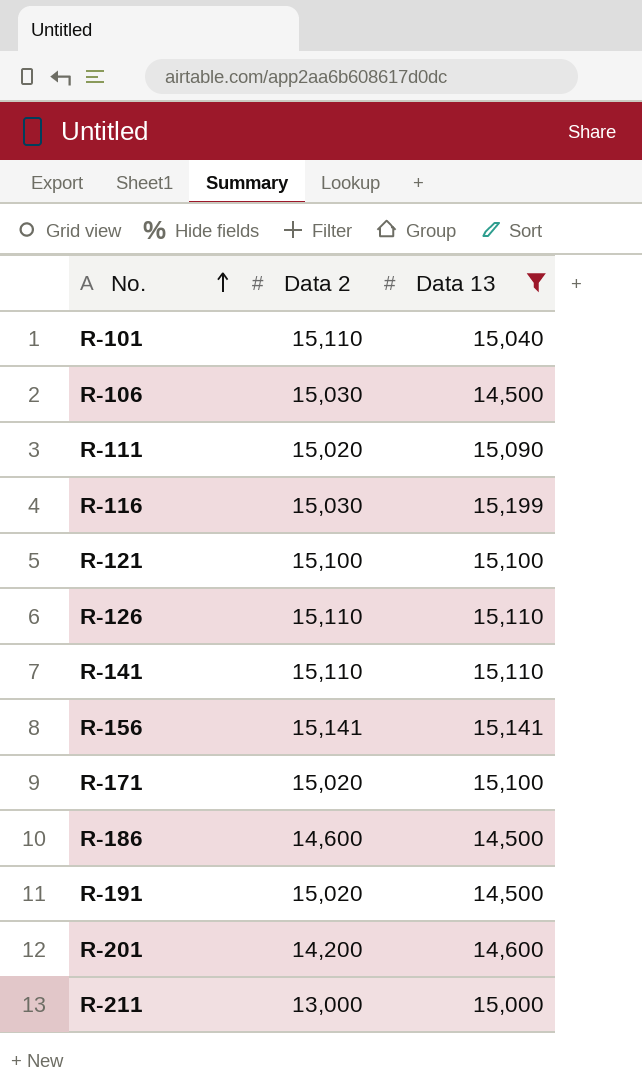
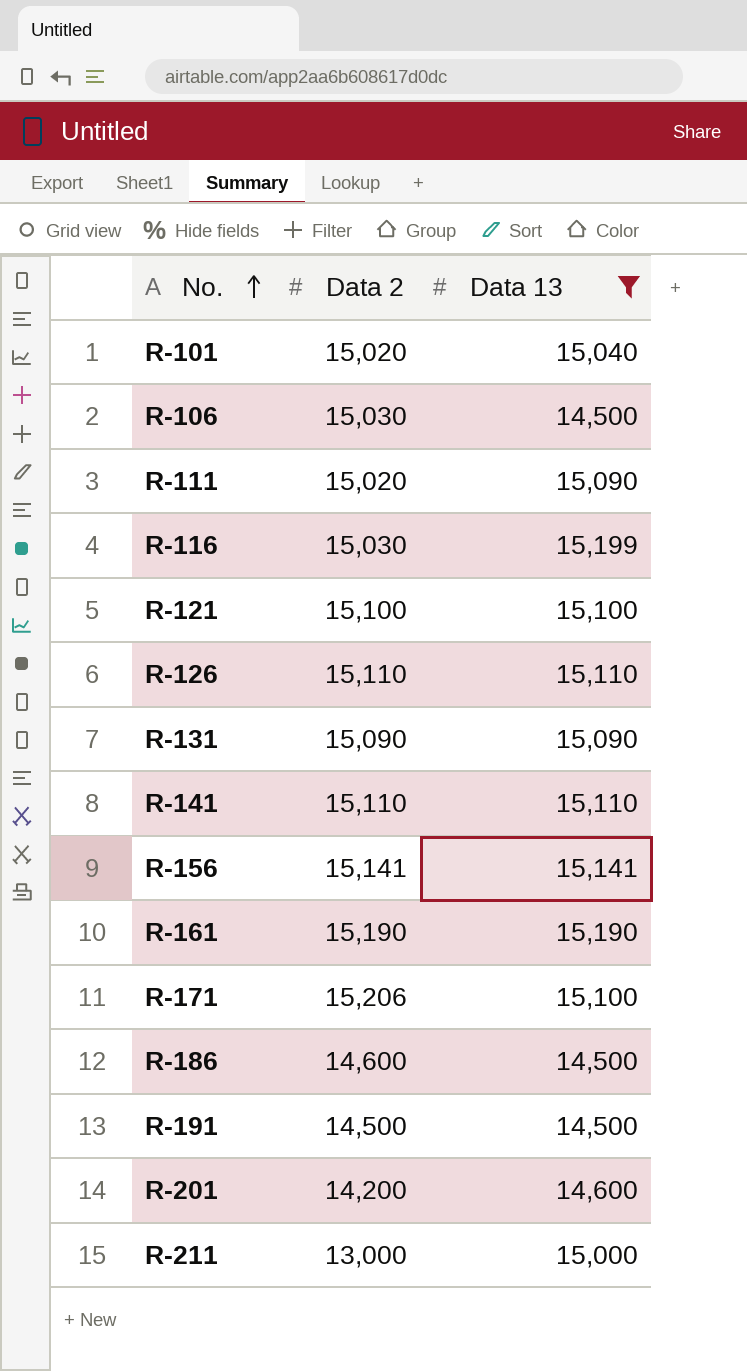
R-101 | Data 2: 15,110 -> 15,020
row R-131: none -> 15,090 | 15,090
row R-161: none -> 15,190 | 15,190
R-171 | Data 2: 15,020 -> 15,206
R-191 | Data 2: 15,020 -> 14,500

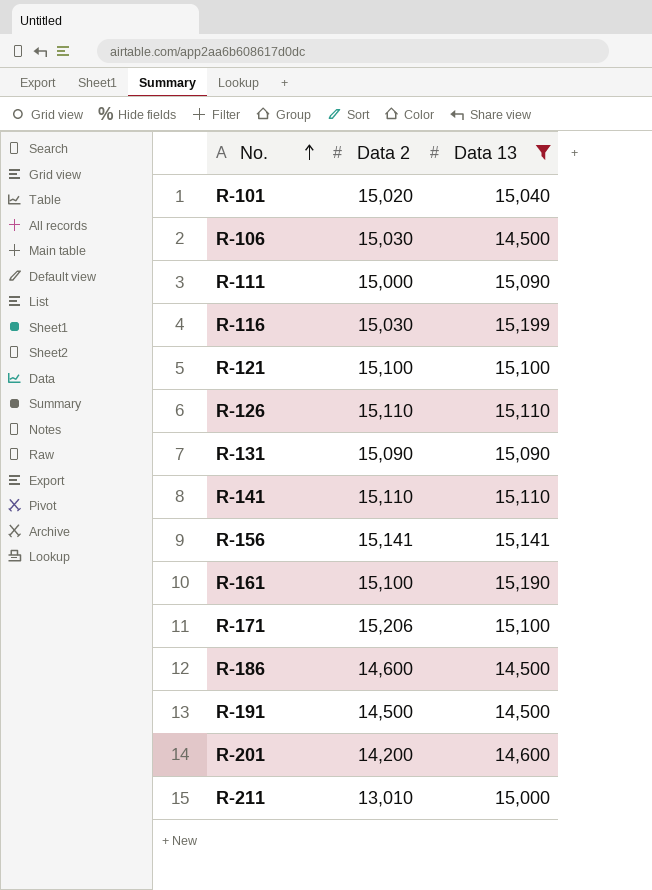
R-111 | Data 2: 15,020 -> 15,000
R-161 | Data 2: 15,190 -> 15,100
R-211 | Data 2: 13,000 -> 13,010

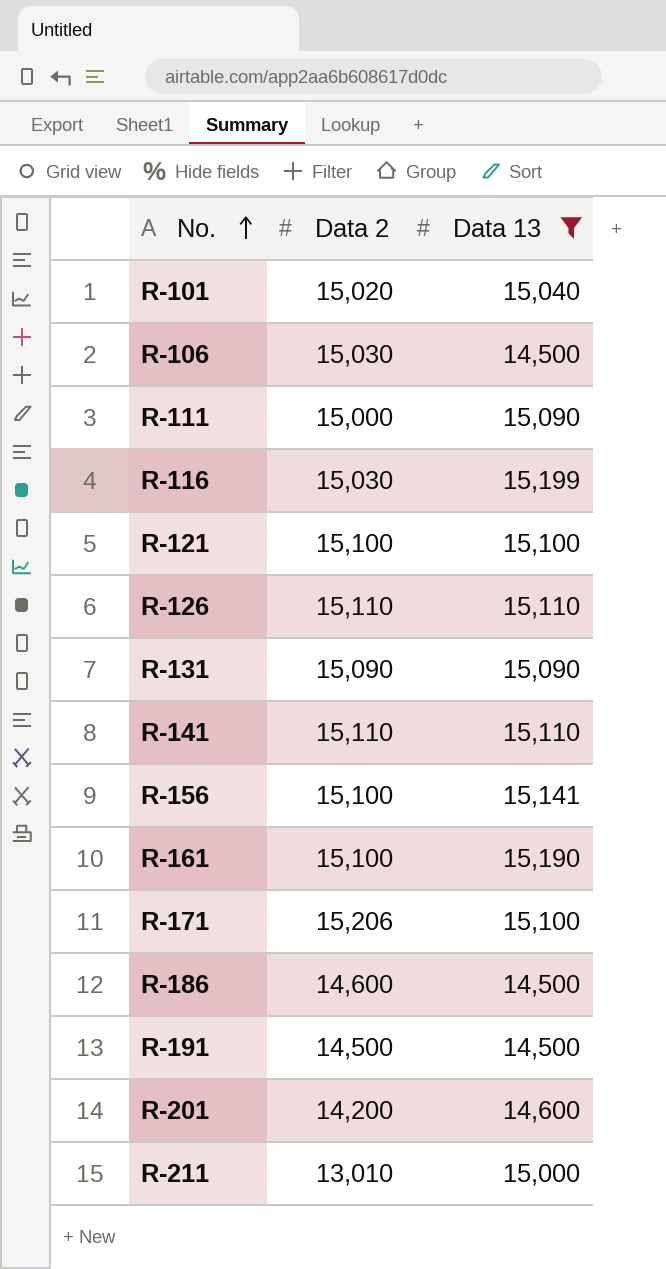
R-156 | Data 2: 15,141 -> 15,100

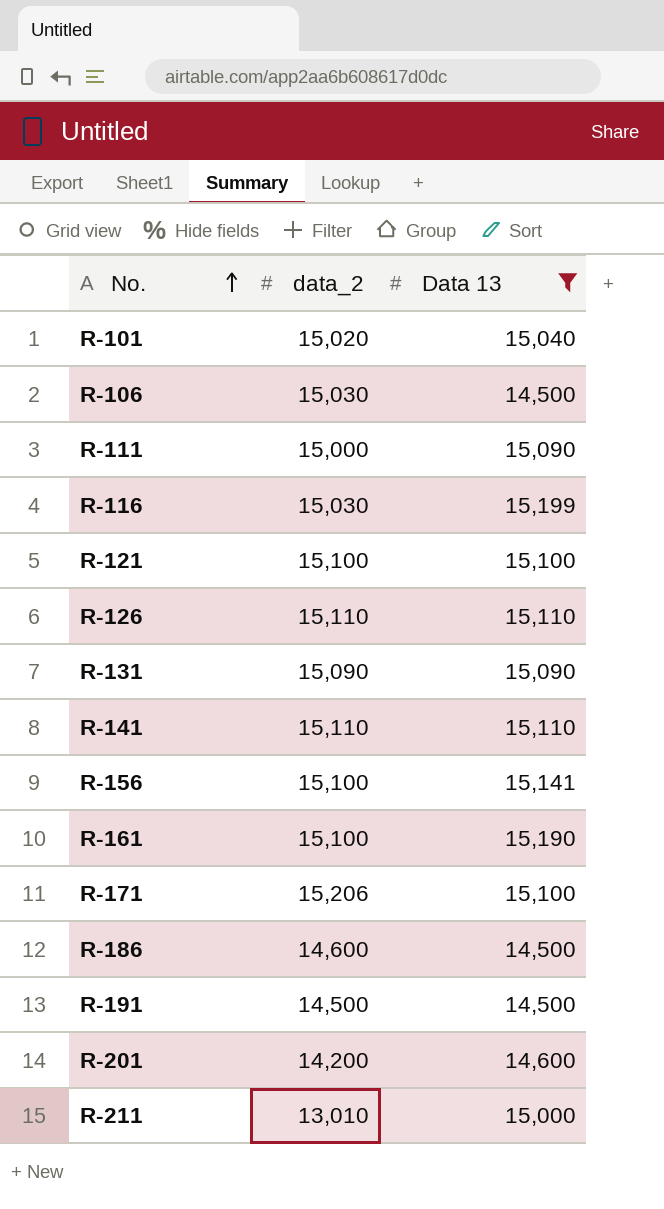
column name: Data 2 -> data_2

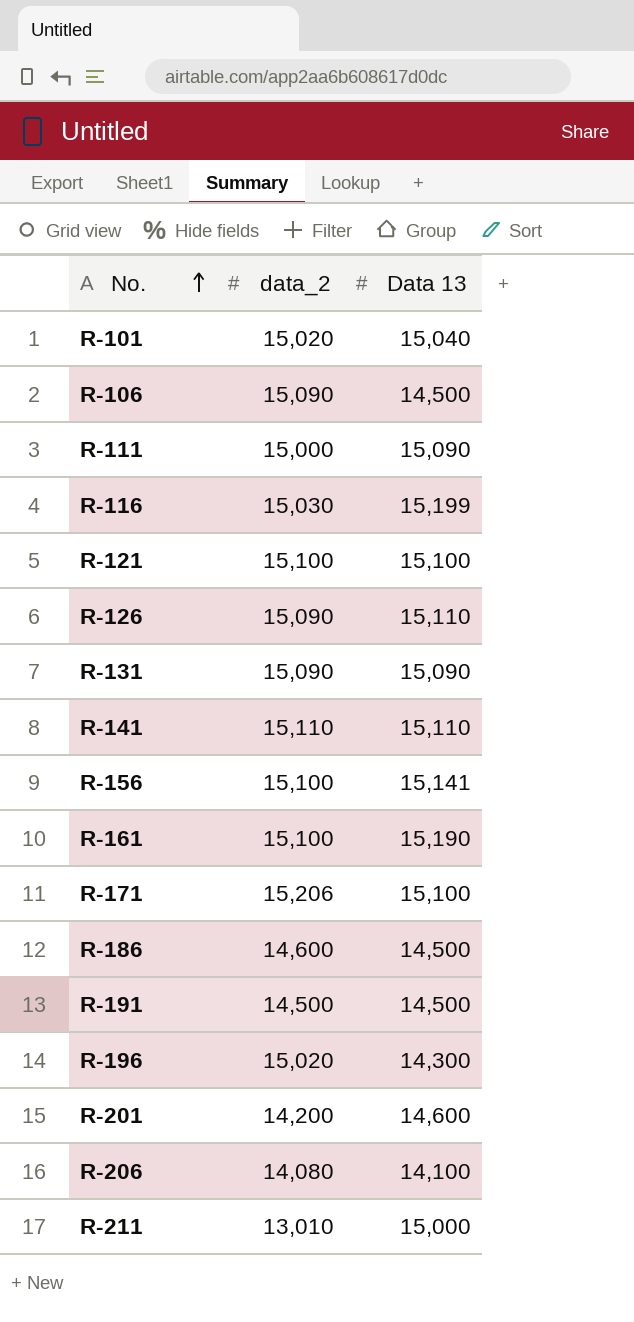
filter: Data 13 >= 14,500 -> none
R-106 | data_2: 15,030 -> 15,090
R-126 | data_2: 15,110 -> 15,090

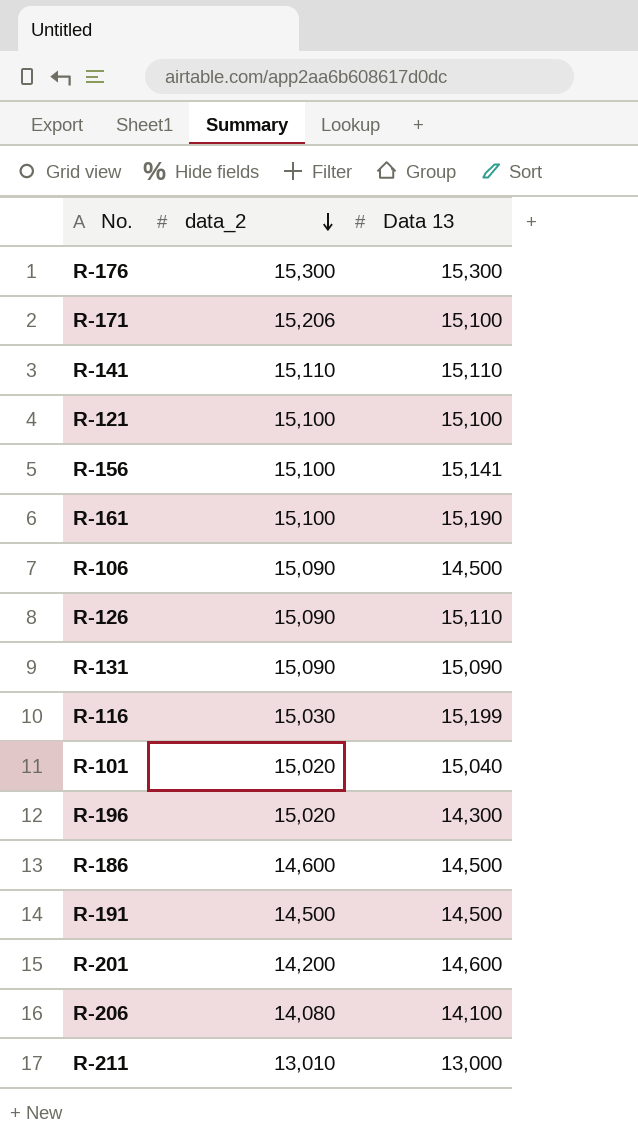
row order: No. ascending -> data_2 descending
row R-111: 15,000 | 15,090 -> none
row R-176: none -> 15,300 | 15,300
R-211 | Data 13: 15,000 -> 13,000

